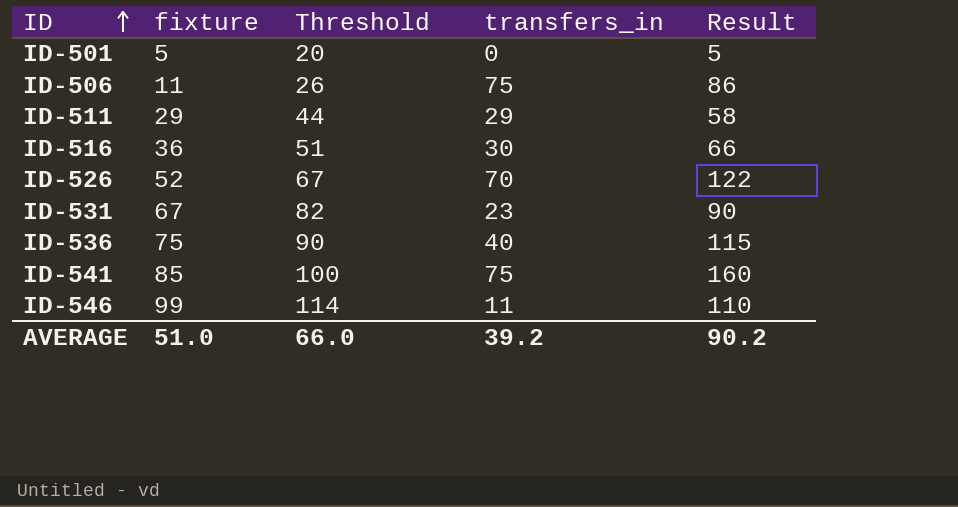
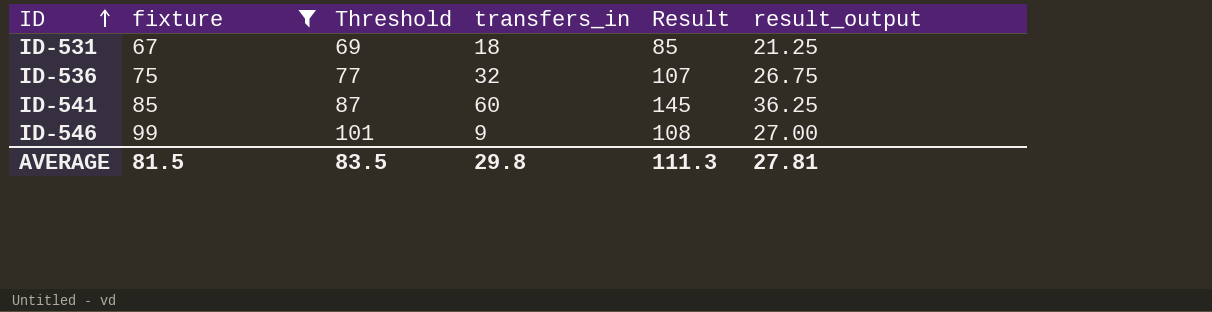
filter: none -> fixture >= 67
column Threshold | formula: [fixture] + 15 -> [fixture] + 2
column result_output | formula: none -> [Result] * 0.25
ID-531 | transfers_in: 23 -> 18
ID-531 | Result: 90 -> 85
ID-536 | transfers_in: 40 -> 32
ID-536 | Result: 115 -> 107
ID-541 | transfers_in: 75 -> 60
ID-541 | Result: 160 -> 145
ID-546 | transfers_in: 11 -> 9
ID-546 | Result: 110 -> 108
AVERAGE | fixture: 51.0 -> 81.5
AVERAGE | Threshold: 66.0 -> 83.5
AVERAGE | transfers_in: 39.2 -> 29.8
AVERAGE | Result: 90.2 -> 111.3

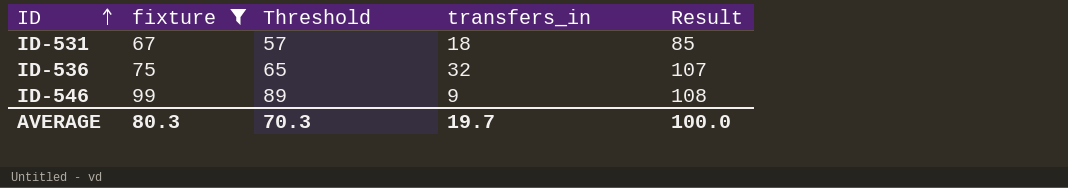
column result_output | formula: [Result] * 0.25 -> none
column Threshold | formula: [fixture] + 2 -> [fixture] - 10
row ID-541: 85 | 87 | 60 | 145 | 36.25 -> none
AVERAGE | fixture: 81.5 -> 80.3
AVERAGE | Threshold: 83.5 -> 70.3
AVERAGE | transfers_in: 29.8 -> 19.7
AVERAGE | Result: 111.3 -> 100.0

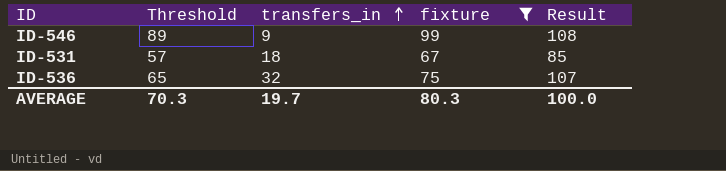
row order: ID ascending -> transfers_in ascending
column fixture | position: 2 -> 4

